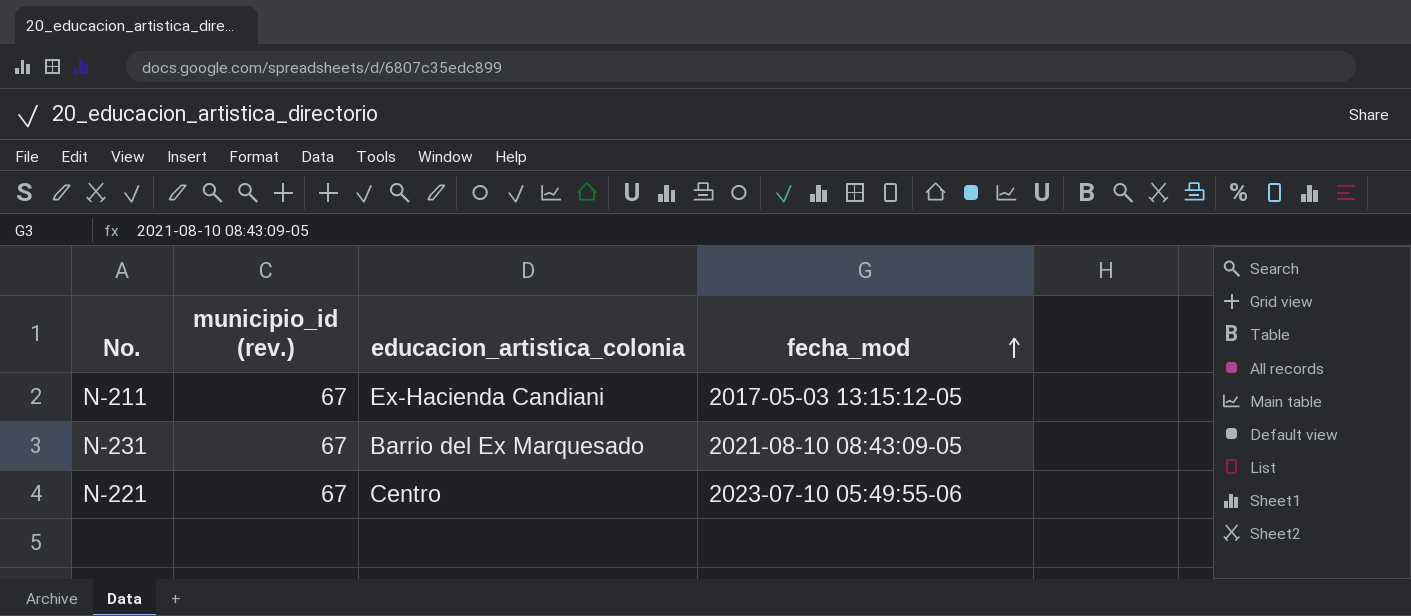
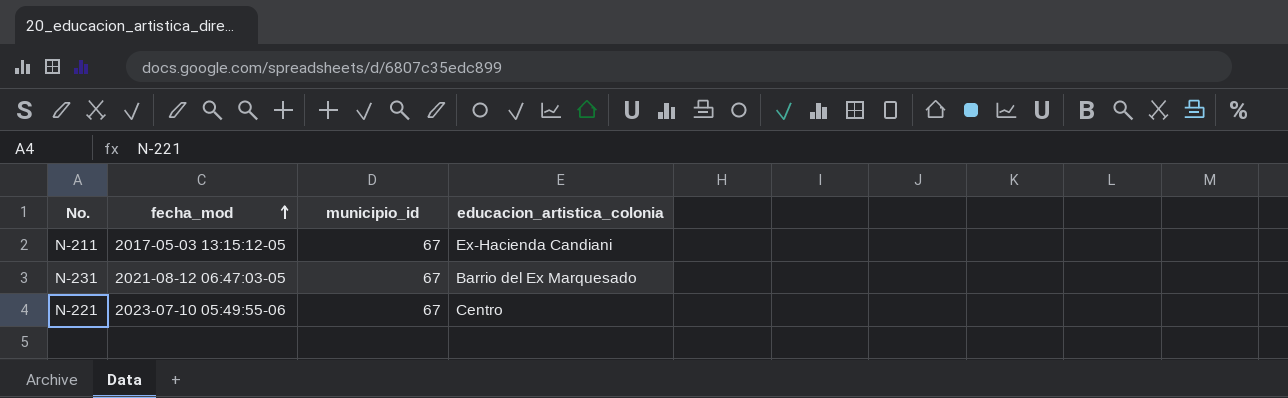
column fecha_mod | position: 4 -> 2
column name: municipio_id (rev.) -> municipio_id
N-231 | fecha_mod: 2021-08-10 08:43:09-05 -> 2021-08-12 06:47:03-05

